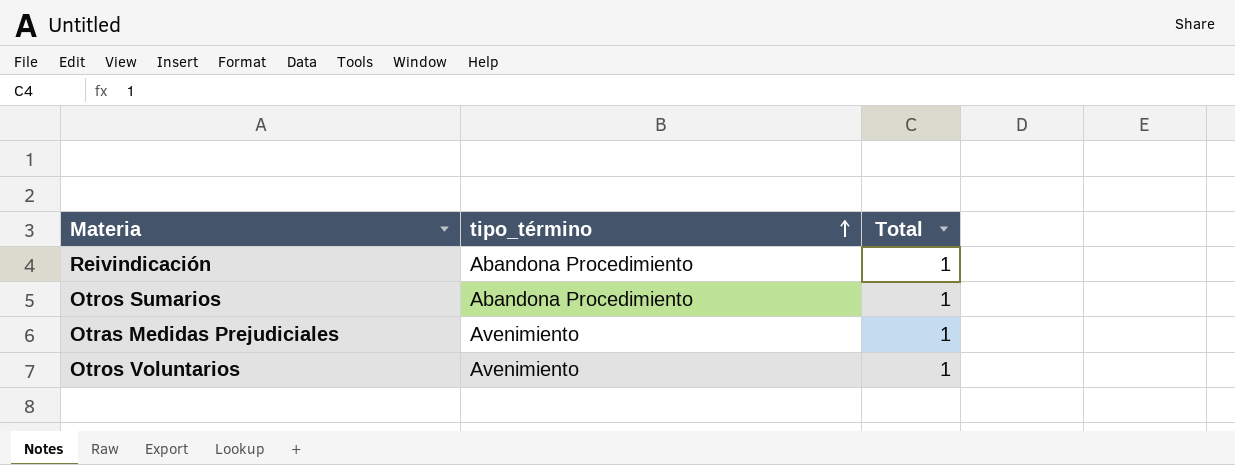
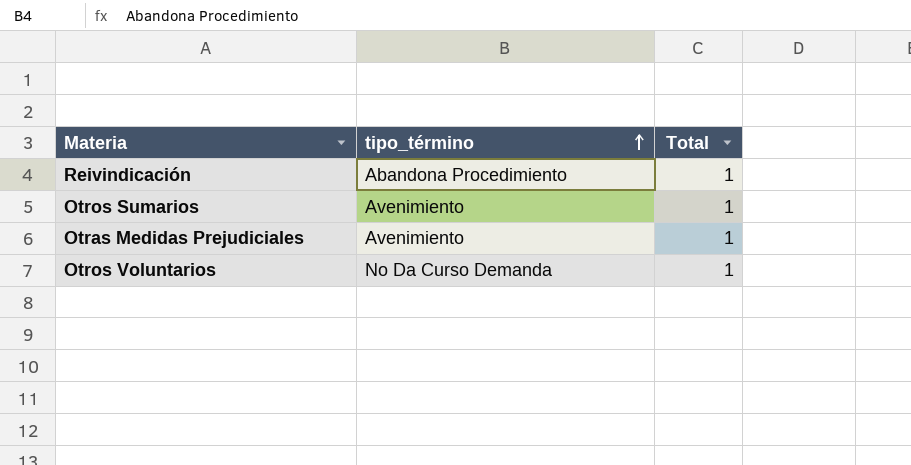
Otros Sumarios | tipo_término: Abandona Procedimiento -> Avenimiento
Otros Voluntarios | tipo_término: Avenimiento -> No Da Curso Demanda

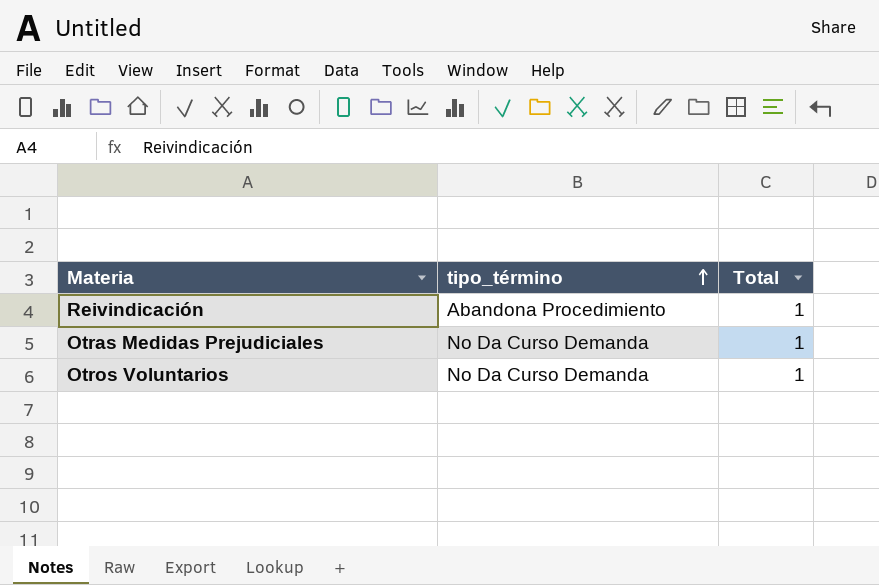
row Otros Sumarios: Avenimiento | 1 -> none
Otras Medidas Prejudiciales | tipo_término: Avenimiento -> No Da Curso Demanda

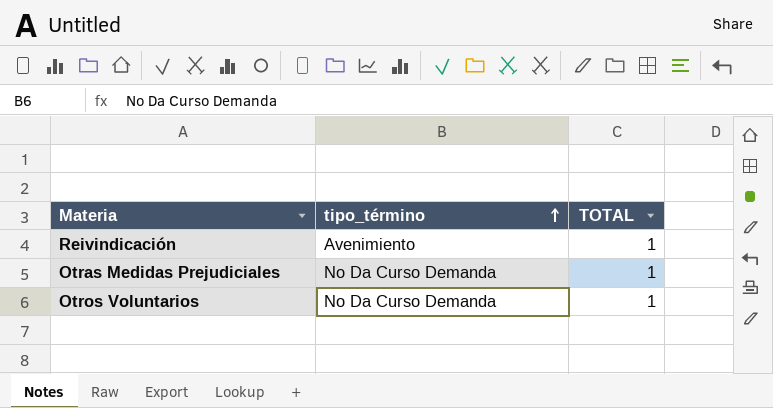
column name: Total -> TOTAL
Reivindicación | tipo_término: Abandona Procedimiento -> Avenimiento

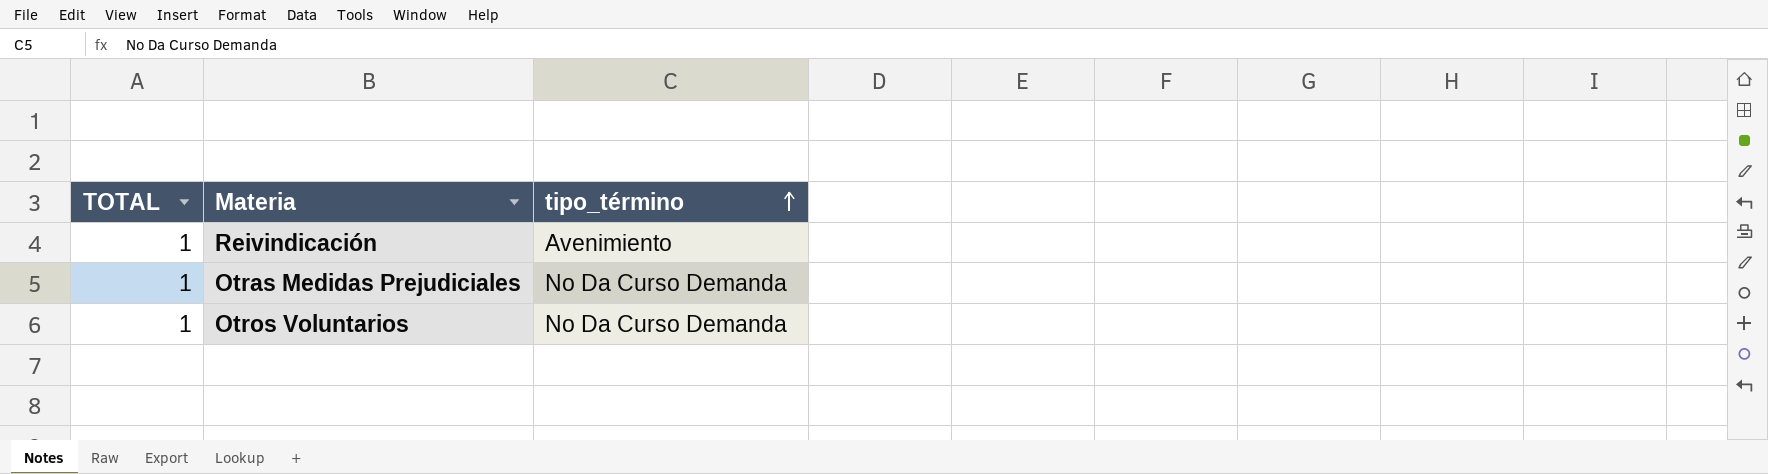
column TOTAL | position: 3 -> 1

